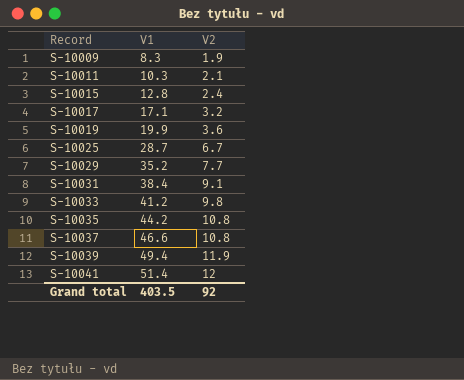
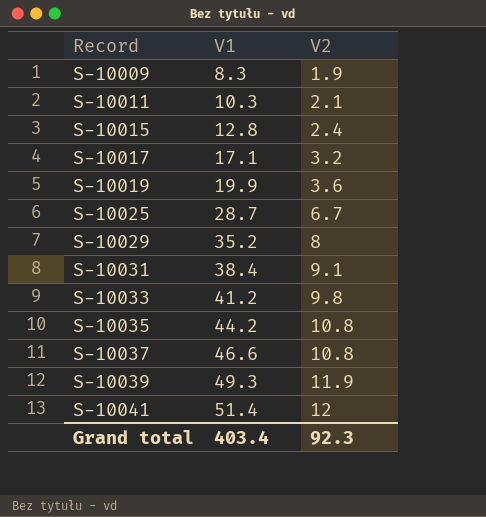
S-10029 | V2: 7.7 -> 8
S-10039 | V1: 49.4 -> 49.3
Grand total | V1: 403.5 -> 403.4
Grand total | V2: 92 -> 92.3

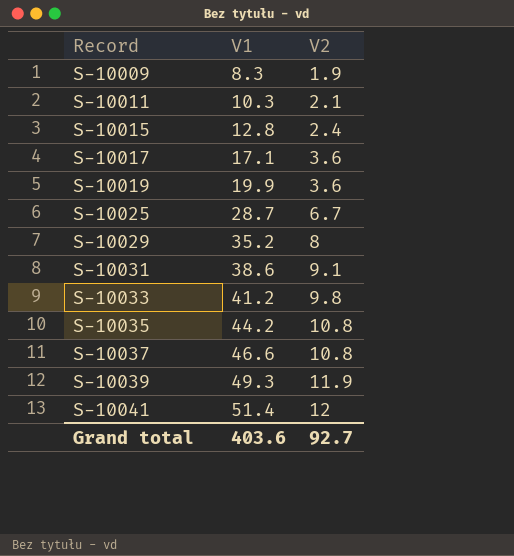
S-10017 | V2: 3.2 -> 3.6
S-10031 | V1: 38.4 -> 38.6
Grand total | V1: 403.4 -> 403.6
Grand total | V2: 92.3 -> 92.7

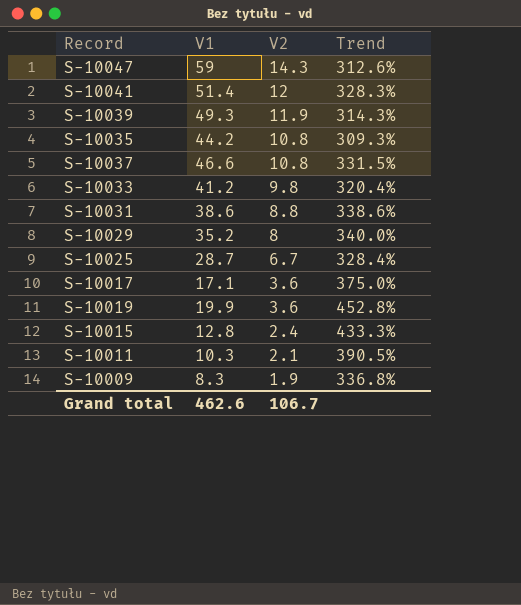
row order: Record ascending -> V2 descending
column Trend | formula: none -> ([V1] - [V2]) / [V2]
row S-10047: none -> 59 | 14.3 | 312.6%
S-10031 | V2: 9.1 -> 8.8
Grand total | V1: 403.6 -> 462.6
Grand total | V2: 92.7 -> 106.7

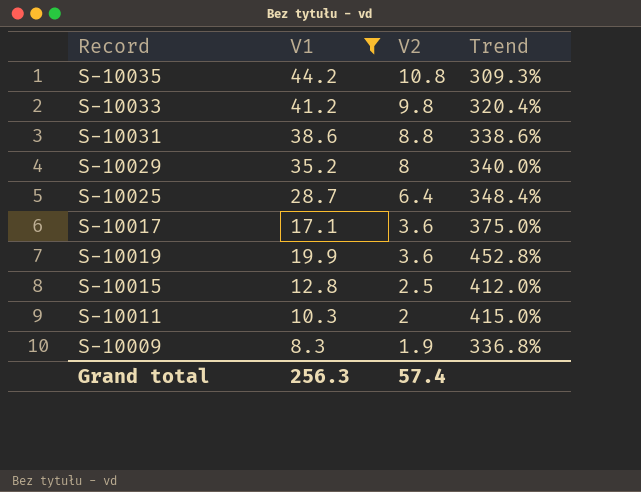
filter: none -> V1 <= 44.2
S-10025 | V2: 6.7 -> 6.4
S-10025 | Trend: 328.4% -> 348.4%
S-10015 | V2: 2.4 -> 2.5
S-10015 | Trend: 433.3% -> 412.0%
S-10011 | V2: 2.1 -> 2
S-10011 | Trend: 390.5% -> 415.0%
Grand total | V1: 462.6 -> 256.3
Grand total | V2: 106.7 -> 57.4

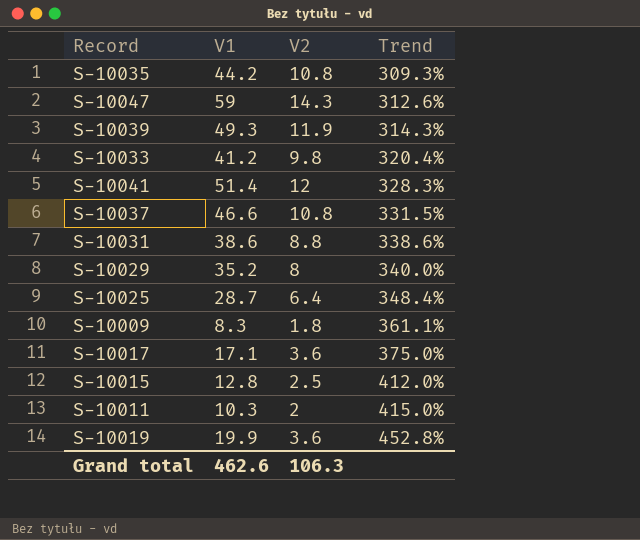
filter: V1 <= 44.2 -> none
row order: V2 descending -> Trend ascending
S-10009 | V2: 1.9 -> 1.8
S-10009 | Trend: 336.8% -> 361.1%
Grand total | V1: 256.3 -> 462.6
Grand total | V2: 57.4 -> 106.3

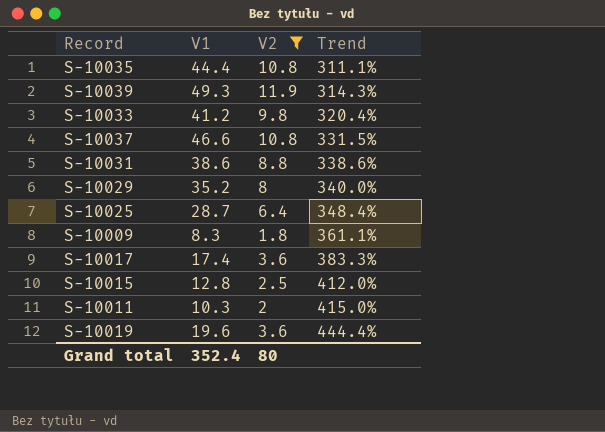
filter: none -> V2 <= 11.9
S-10035 | V1: 44.2 -> 44.4
S-10035 | Trend: 309.3% -> 311.1%
S-10017 | V1: 17.1 -> 17.4
S-10017 | Trend: 375.0% -> 383.3%
S-10019 | V1: 19.9 -> 19.6
S-10019 | Trend: 452.8% -> 444.4%
Grand total | V1: 462.6 -> 352.4
Grand total | V2: 106.3 -> 80

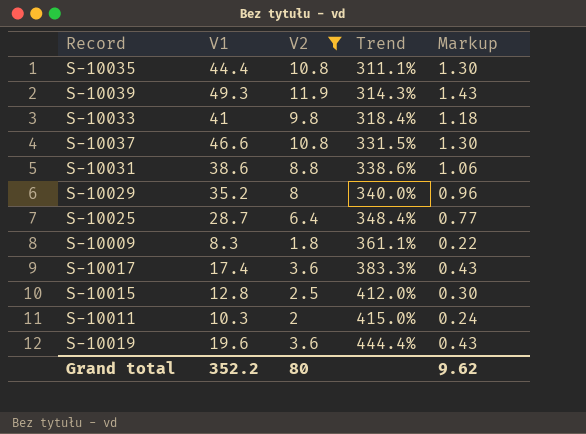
column Markup | formula: none -> [V2] * 0.12
S-10033 | V1: 41.2 -> 41
S-10033 | Trend: 320.4% -> 318.4%
Grand total | V1: 352.4 -> 352.2

